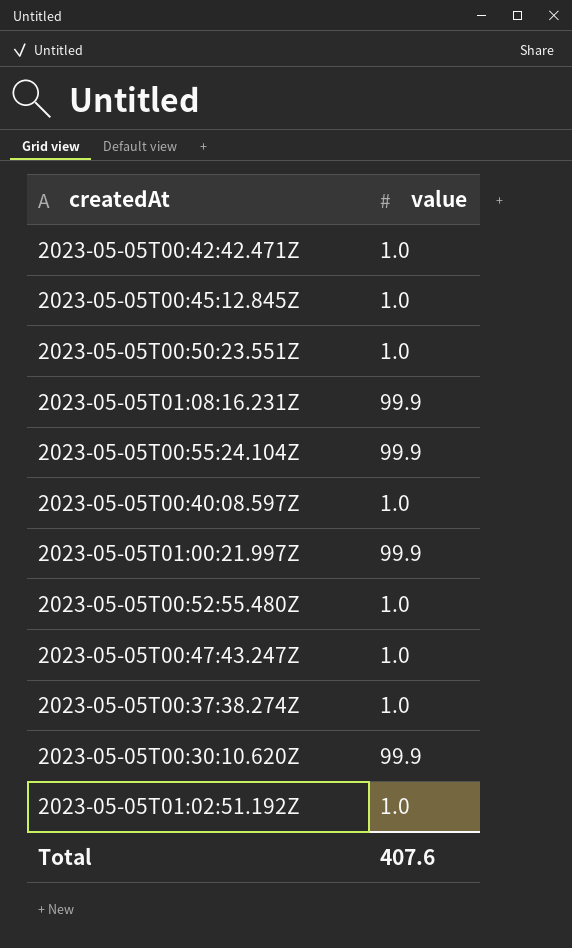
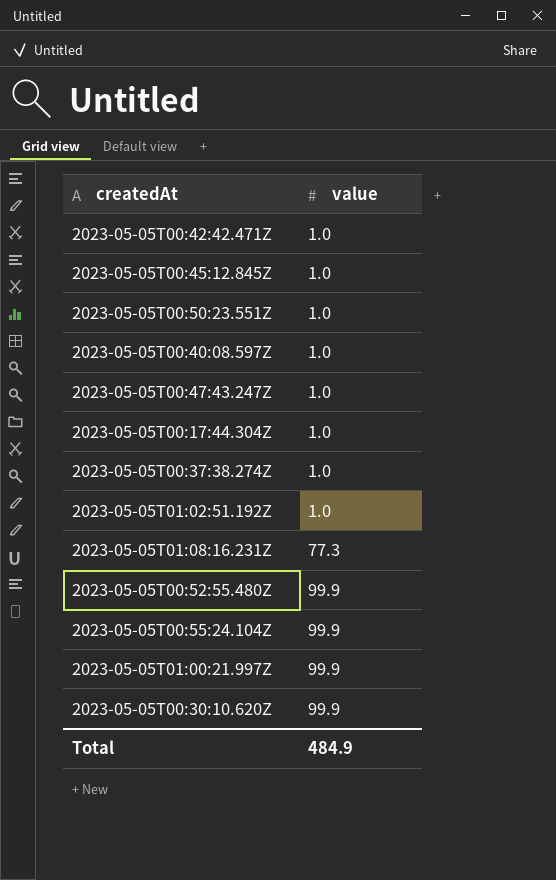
row order: none -> value ascending
row 2023-05-05T00:17:44.304Z: none -> 1.0
2023-05-05T01:08:16.231Z | value: 99.9 -> 77.3
2023-05-05T00:52:55.480Z | value: 1.0 -> 99.9
Total | value: 407.6 -> 484.9

